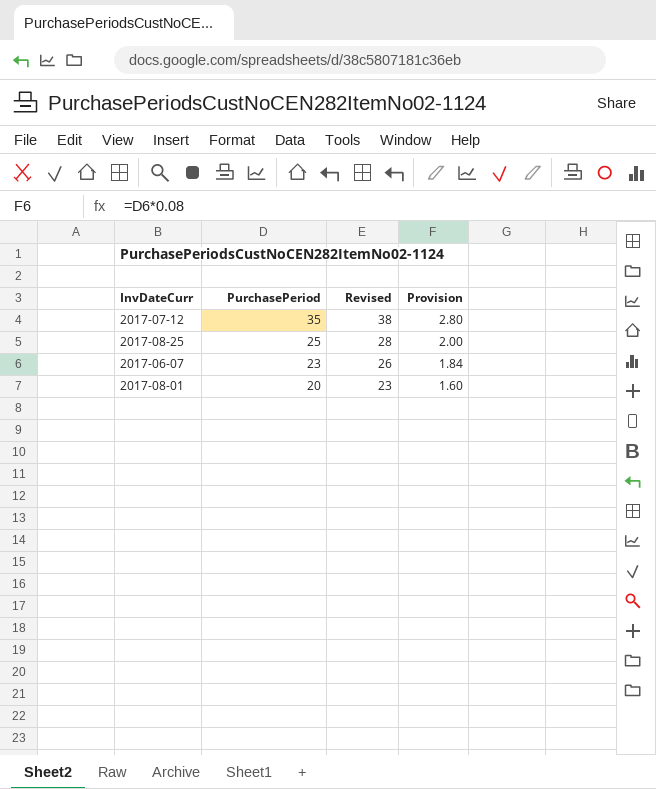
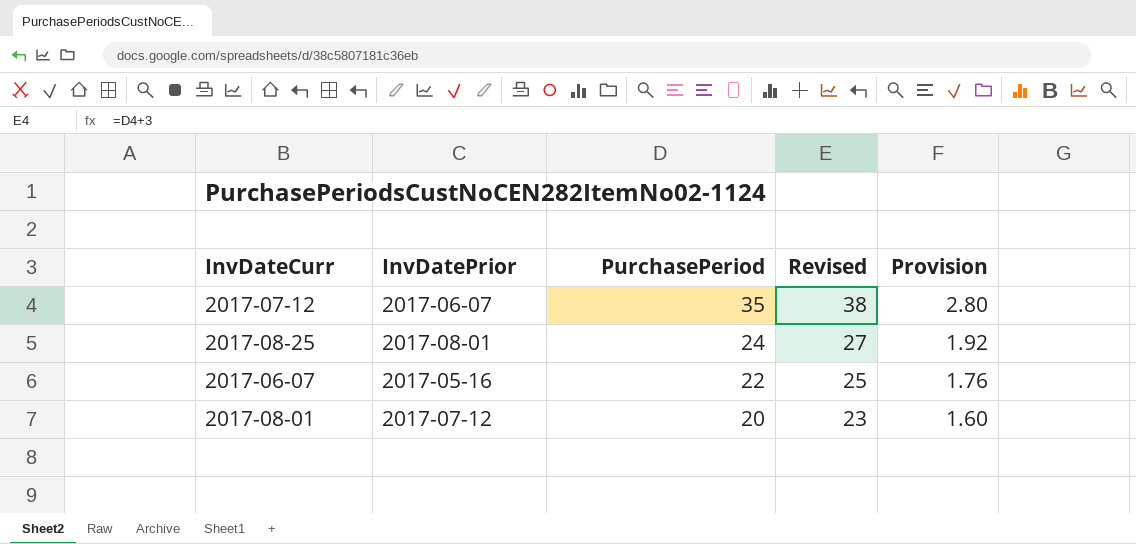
column InvDatePrior | position: none -> 2
2017-08-25 | PurchasePeriod: 25 -> 24
2017-08-25 | Revised: 28 -> 27
2017-08-25 | Provision: 2.00 -> 1.92
2017-06-07 | PurchasePeriod: 23 -> 22
2017-06-07 | Revised: 26 -> 25
2017-06-07 | Provision: 1.84 -> 1.76

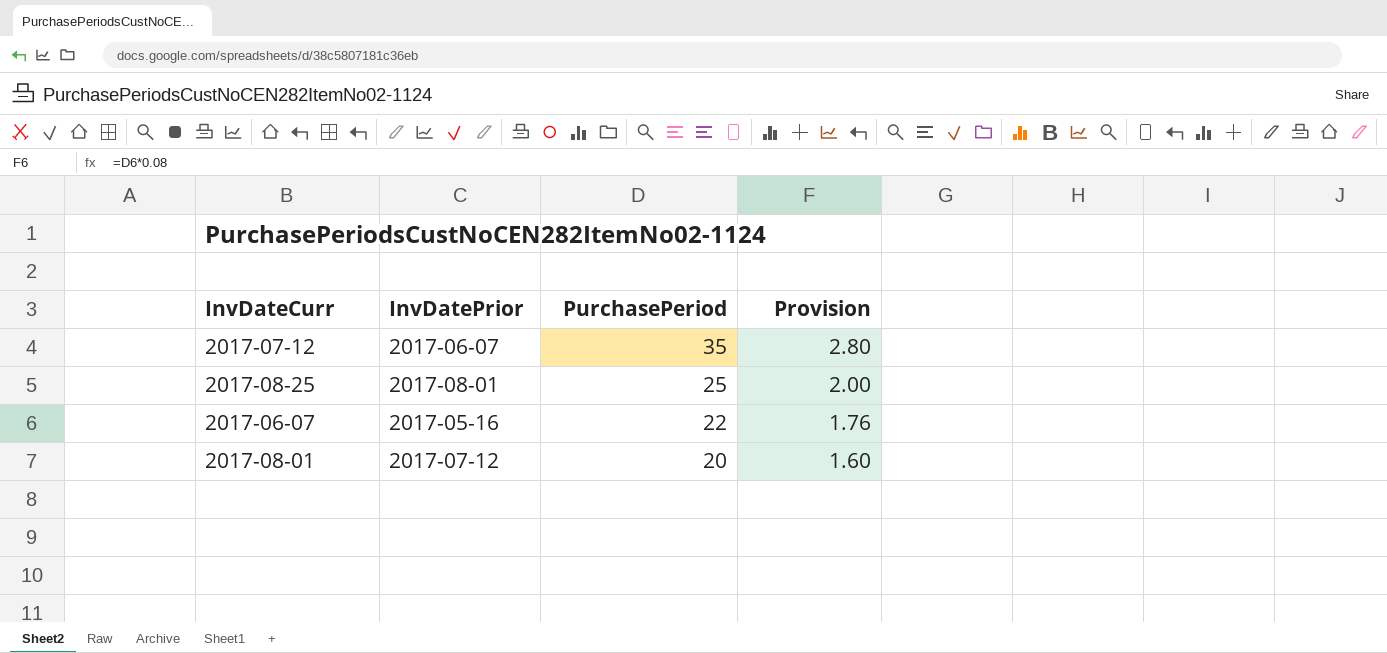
column Revised | formula: [PurchasePeriod] + 3 -> none
2017-08-25 | PurchasePeriod: 24 -> 25
2017-08-25 | Provision: 1.92 -> 2.00

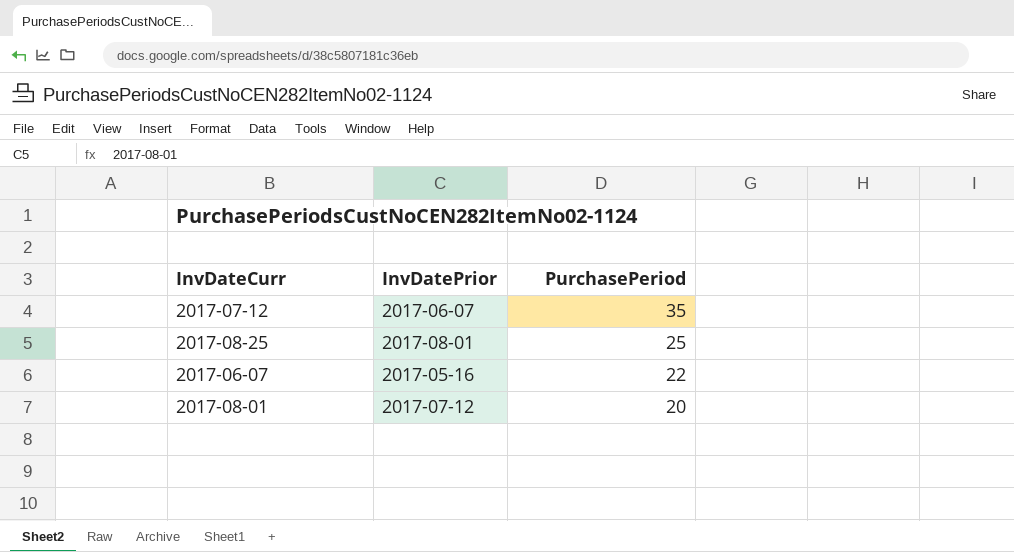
column Provision | formula: [PurchasePeriod] * 0.08 -> none

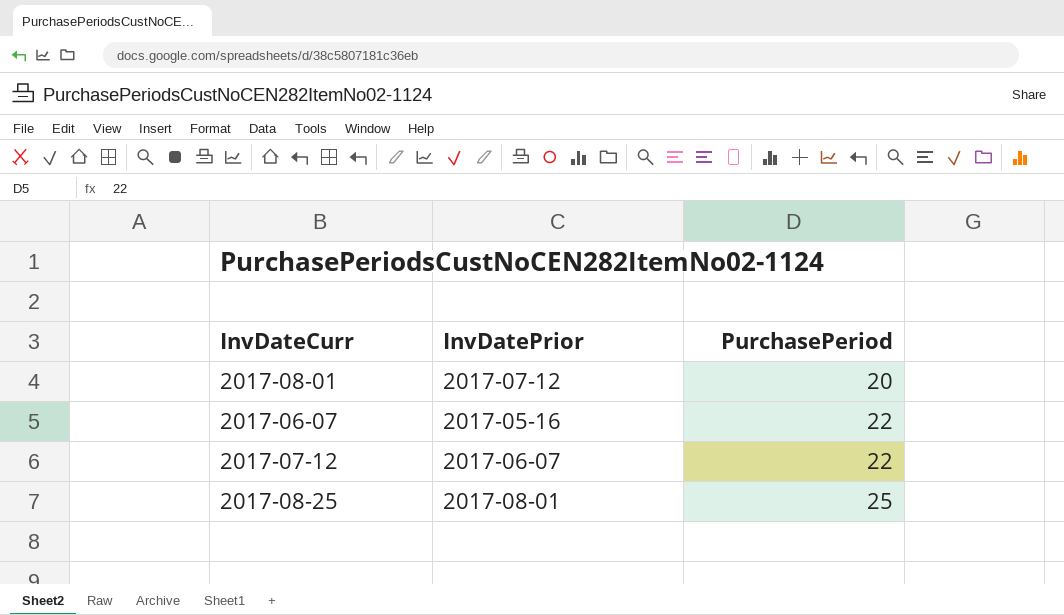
row order: PurchasePeriod descending -> PurchasePeriod ascending
2017-07-12 | PurchasePeriod: 35 -> 22

